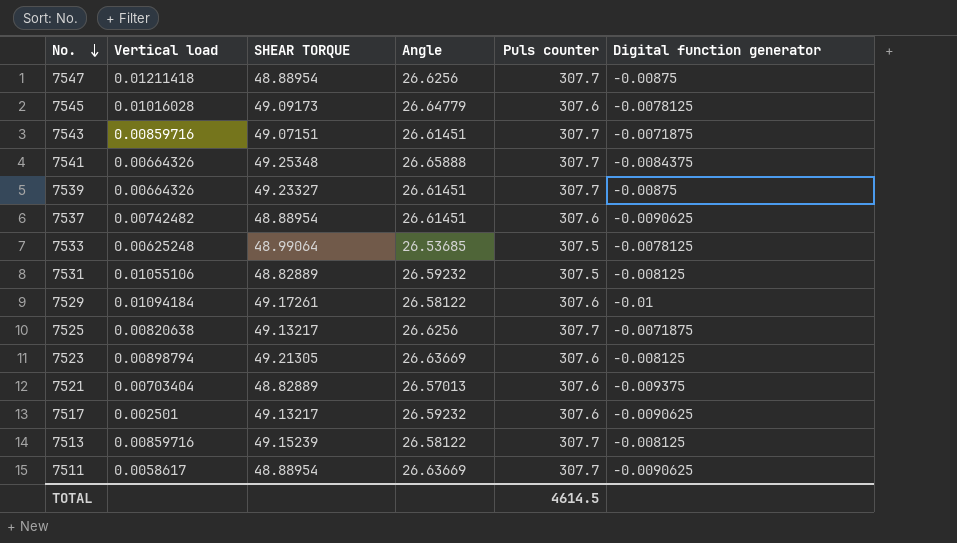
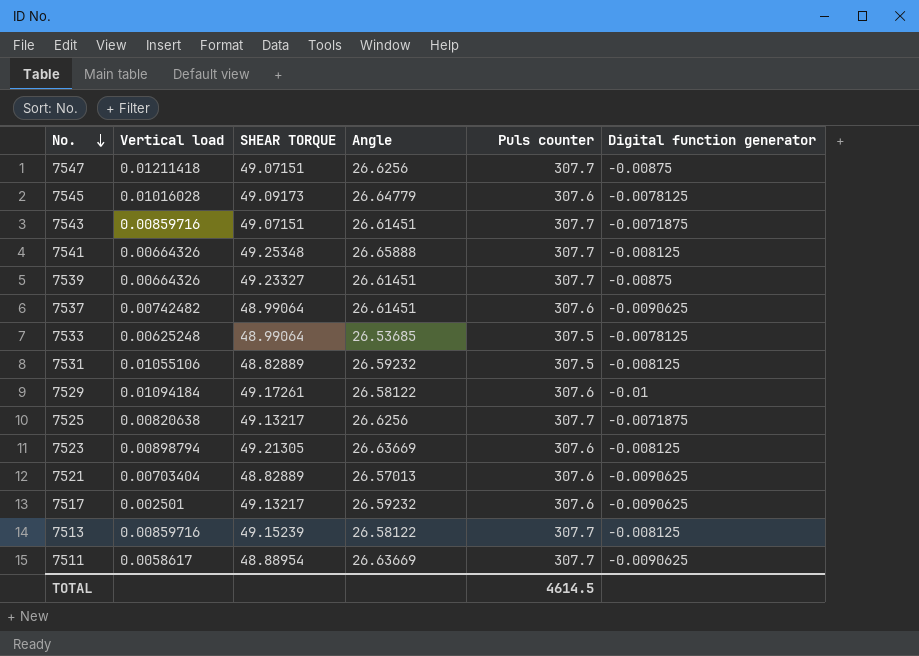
7547 | SHEAR TORQUE: 48.88954 -> 49.07151
7541 | Digital function generator: -0.0084375 -> -0.008125
7537 | SHEAR TORQUE: 48.88954 -> 48.99064
7521 | Digital function generator: -0.009375 -> -0.0090625

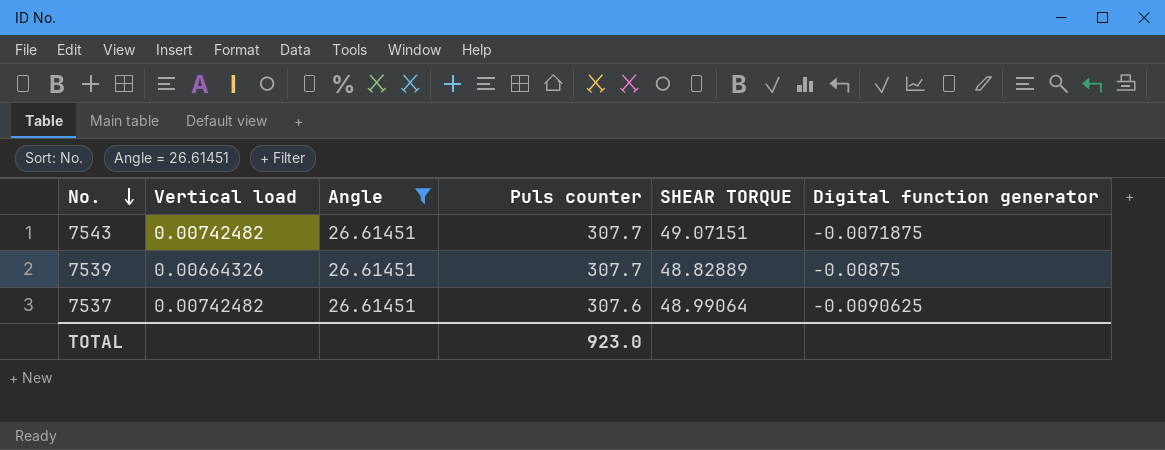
filter: none -> Angle = 26.61451
column SHEAR TORQUE | position: 3 -> 5
7543 | Vertical load: 0.00859716 -> 0.00742482
7539 | SHEAR TORQUE: 49.23327 -> 48.82889
TOTAL | Puls counter: 4614.5 -> 923.0

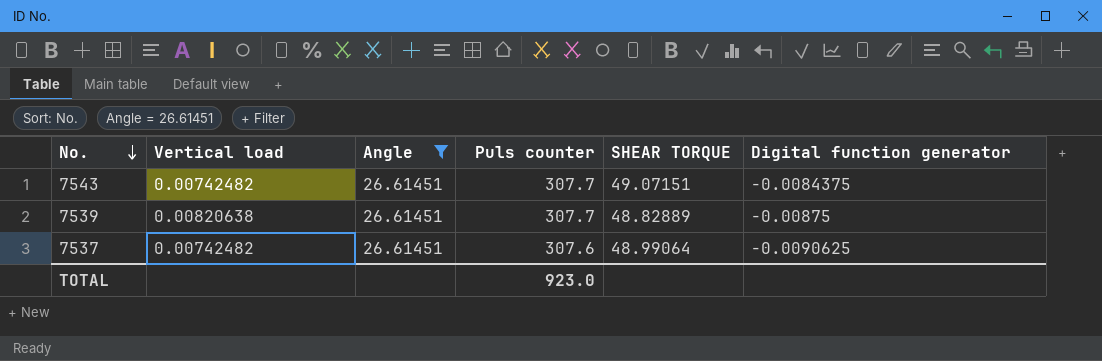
7543 | Digital function generator: -0.0071875 -> -0.0084375
7539 | Vertical load: 0.00664326 -> 0.00820638

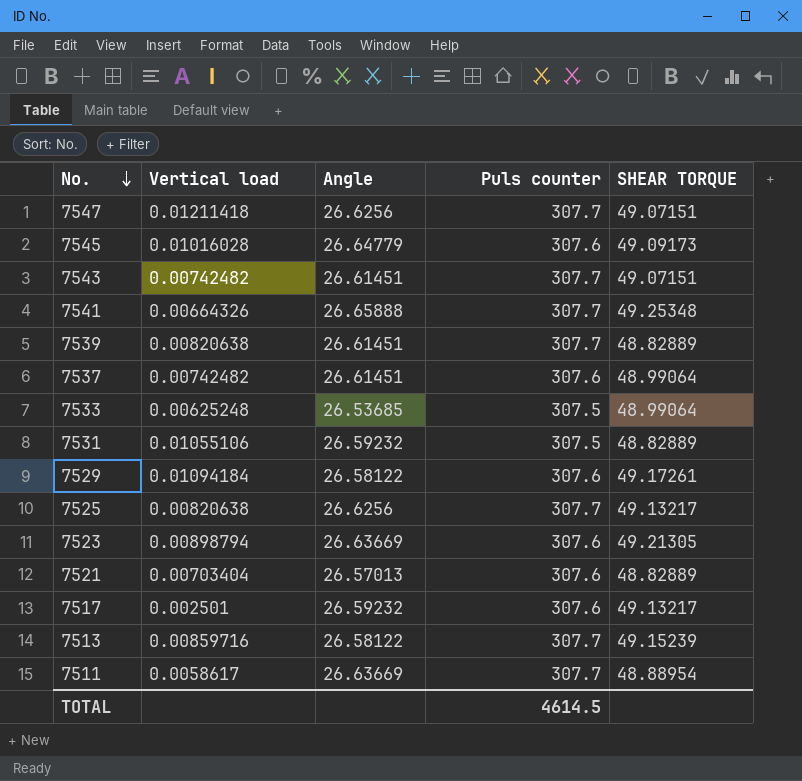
filter: Angle = 26.61451 -> none
column Digital function generator | position: 6 -> none
TOTAL | Puls counter: 923.0 -> 4614.5

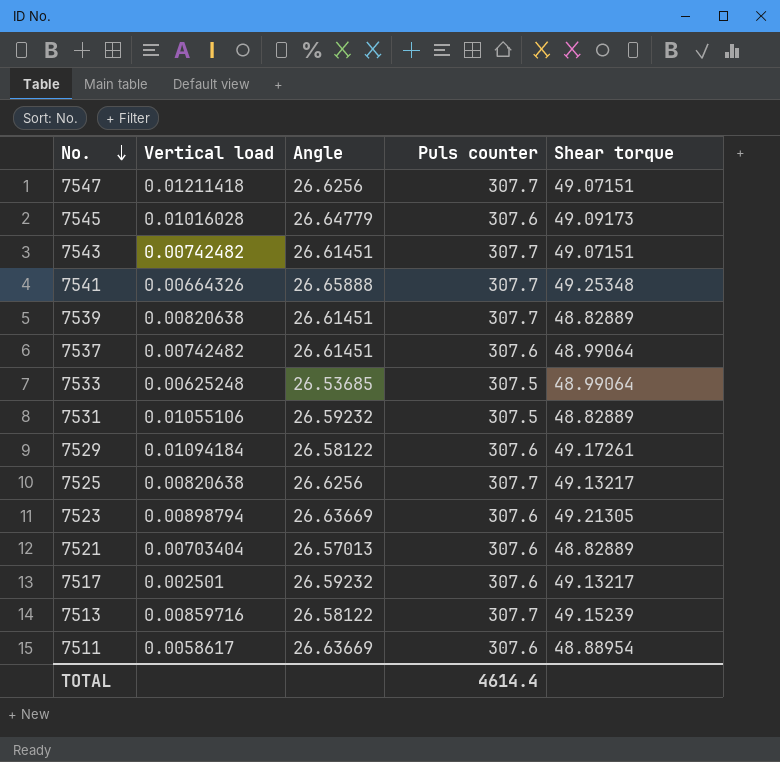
column name: SHEAR TORQUE -> Shear torque
7511 | Puls counter: 307.7 -> 307.6
TOTAL | Puls counter: 4614.5 -> 4614.4

